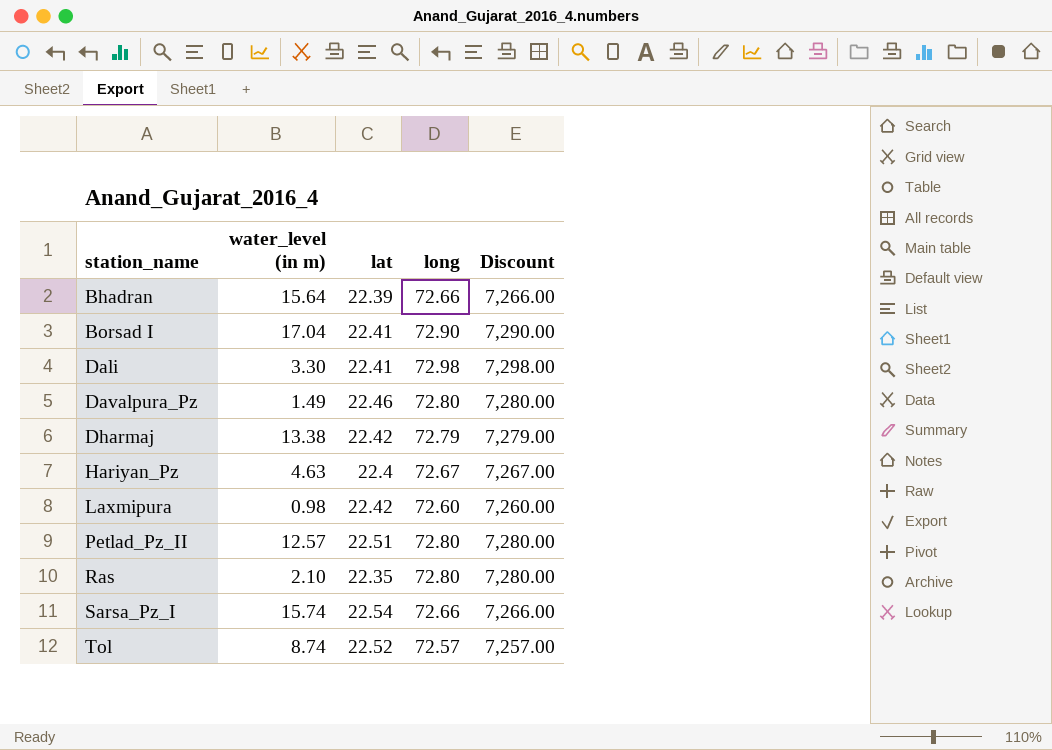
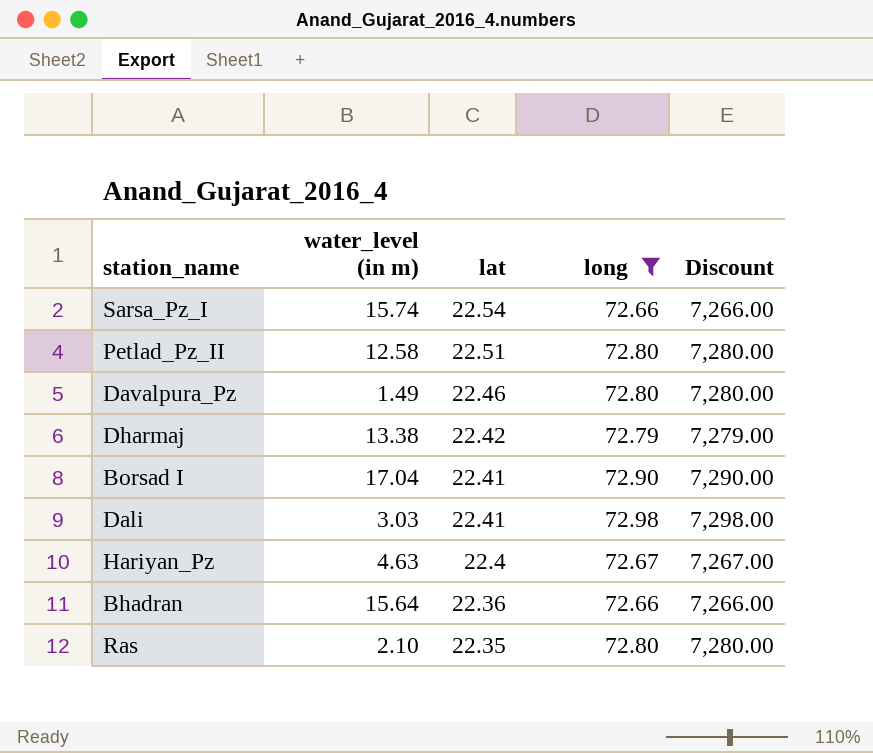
filter: none -> long >= 72.66
row order: station_name ascending -> lat descending
Petlad_Pz_II | water_level (in m): 12.57 -> 12.58
Dali | water_level (in m): 3.30 -> 3.03
Bhadran | lat: 22.39 -> 22.36

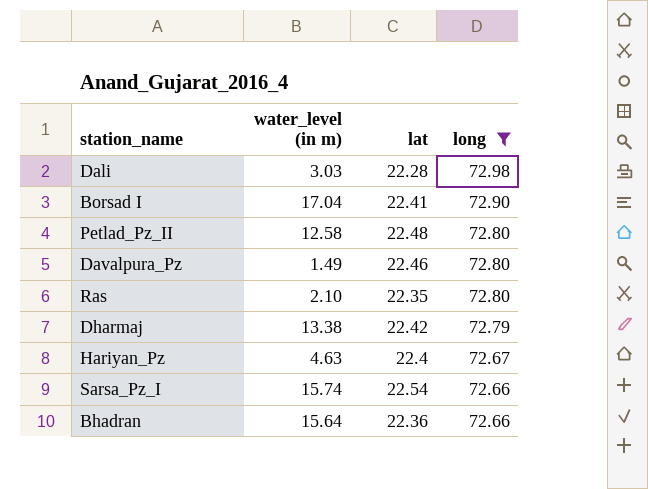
row order: lat descending -> long descending
column Discount | formula: [long] * 100 -> none
Dali | lat: 22.41 -> 22.28
Petlad_Pz_II | lat: 22.51 -> 22.48

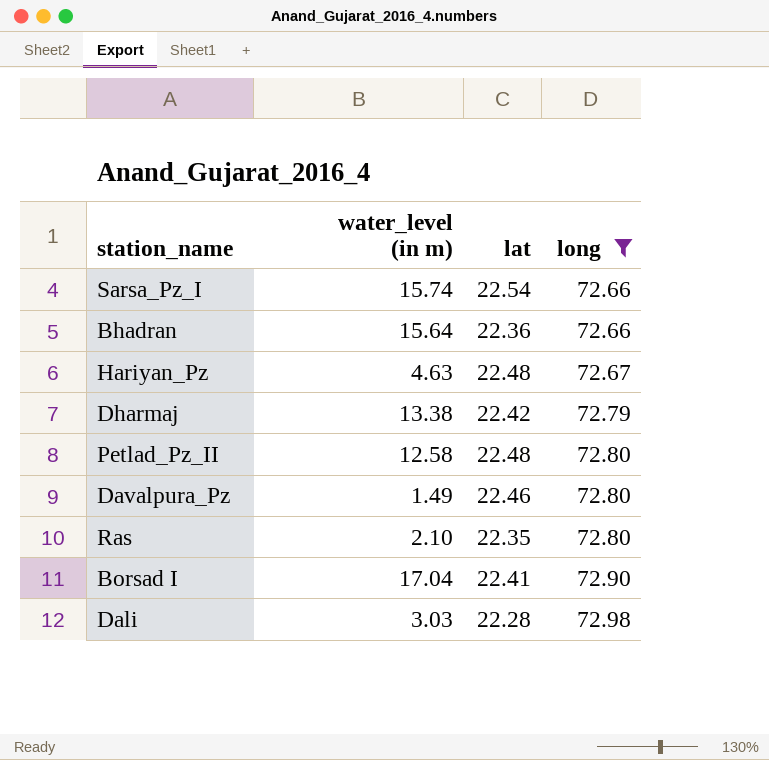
row order: long descending -> long ascending
Hariyan_Pz | lat: 22.4 -> 22.48

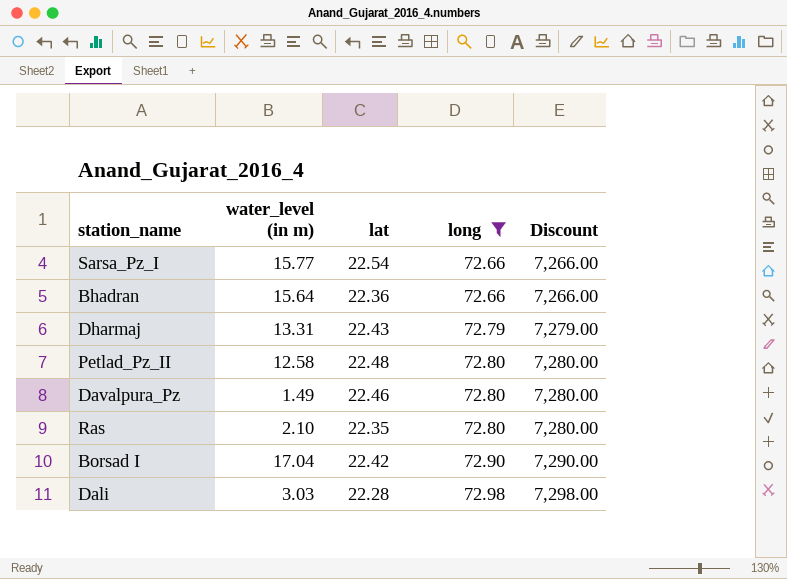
column Discount | formula: none -> [long] * 100
row Hariyan_Pz: 4.63 | 22.48 | 72.67 -> none
Sarsa_Pz_I | water_level (in m): 15.74 -> 15.77
Dharmaj | water_level (in m): 13.38 -> 13.31
Dharmaj | lat: 22.42 -> 22.43
Borsad I | lat: 22.41 -> 22.42

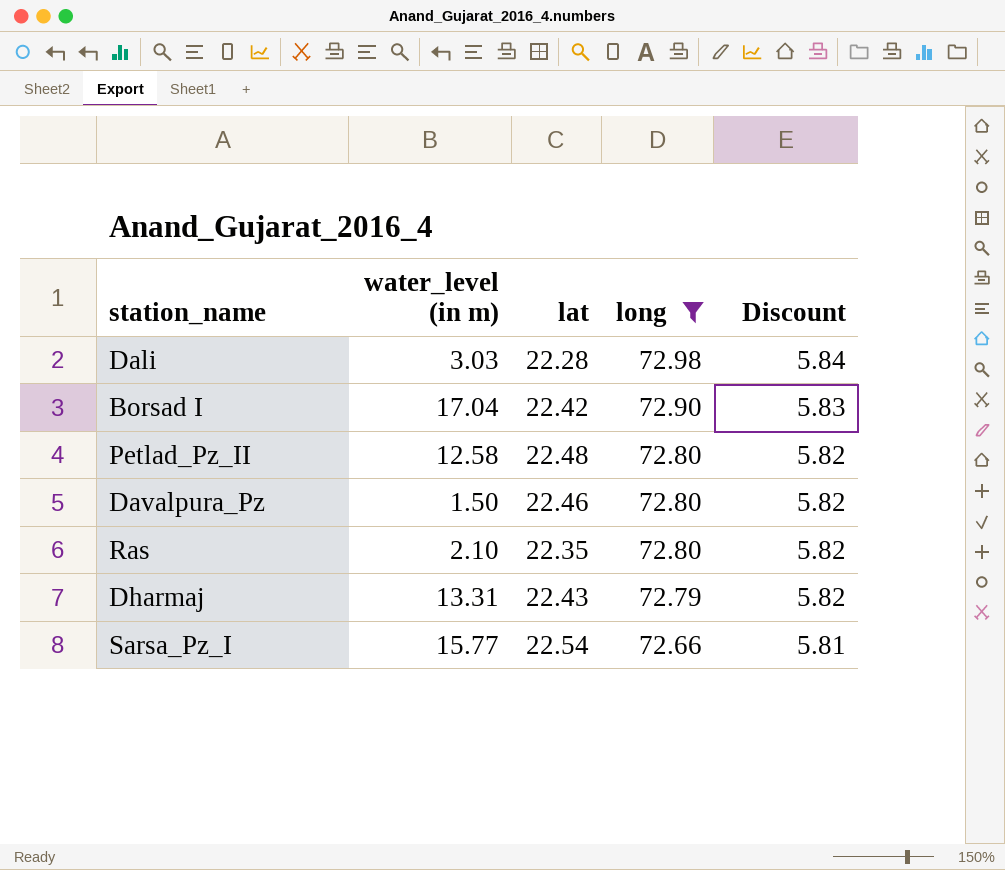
row order: long ascending -> long descending
column Discount | formula: [long] * 100 -> [long] * 0.08
row Bhadran: 15.64 | 22.36 | 72.66 | 7,266.00 -> none
Davalpura_Pz | water_level (in m): 1.49 -> 1.50

